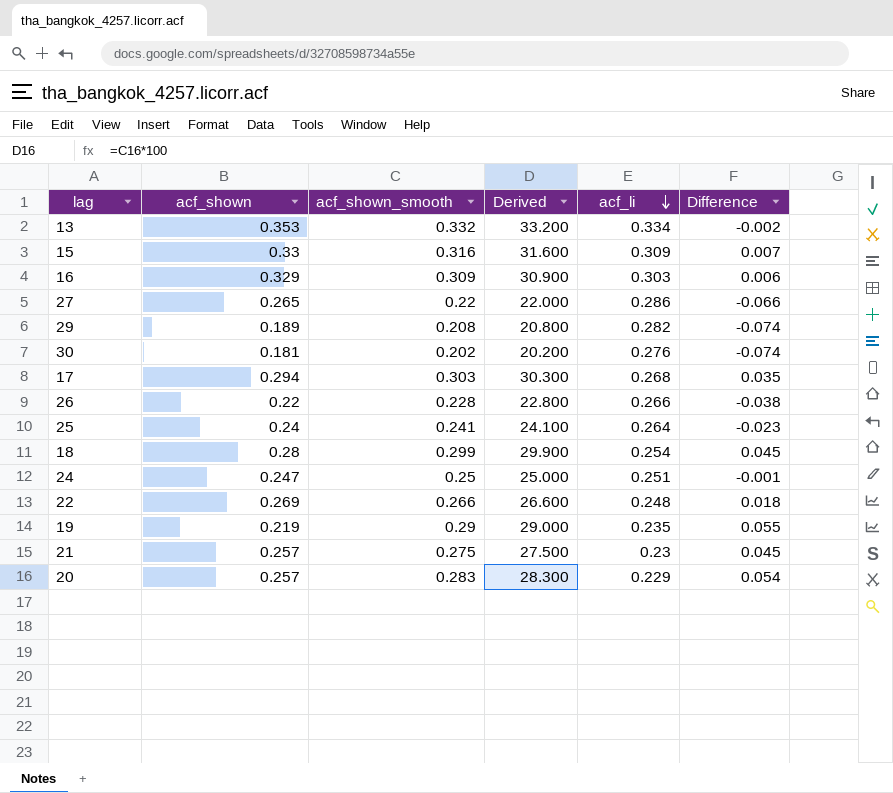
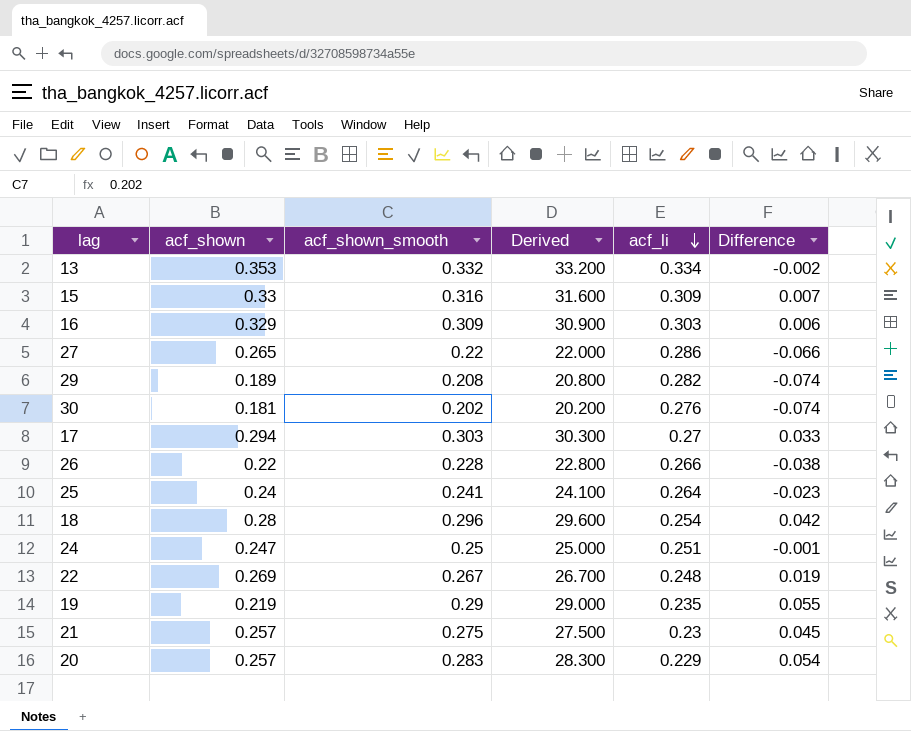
17 | acf_li: 0.268 -> 0.27
17 | Difference: 0.035 -> 0.033
18 | acf_shown_smooth: 0.299 -> 0.296
18 | Derived: 29.900 -> 29.600
18 | Difference: 0.045 -> 0.042
22 | acf_shown_smooth: 0.266 -> 0.267
22 | Derived: 26.600 -> 26.700
22 | Difference: 0.018 -> 0.019

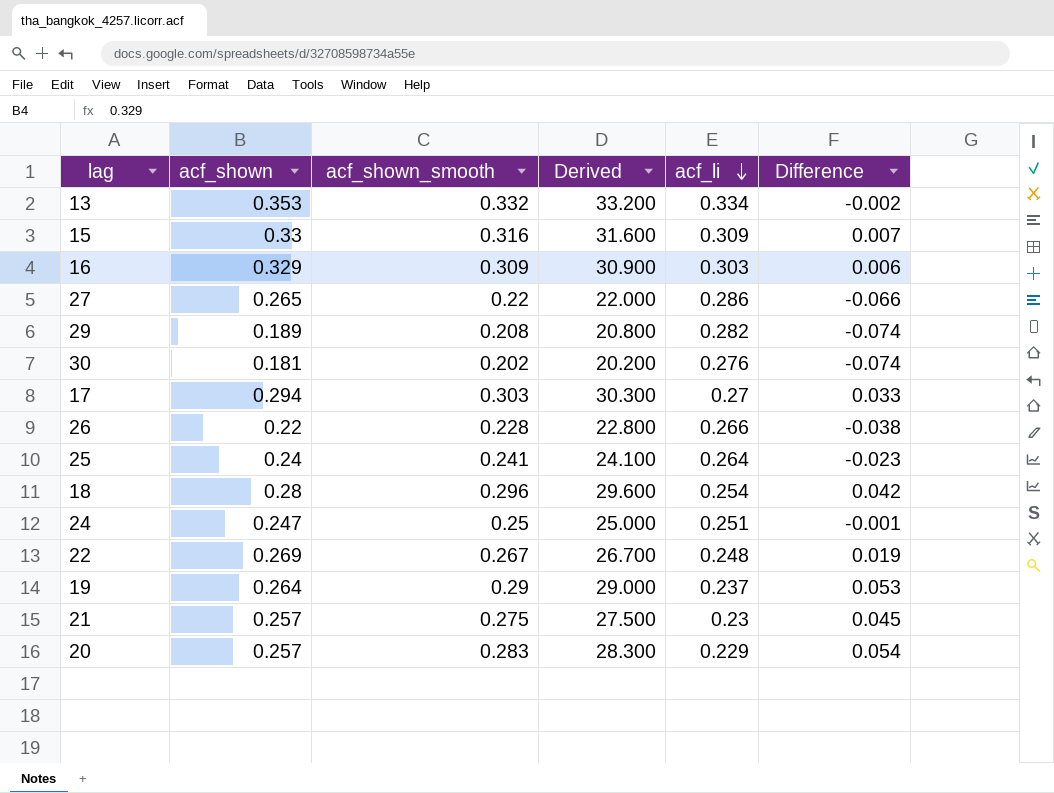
19 | acf_shown: 0.219 -> 0.264
19 | acf_li: 0.235 -> 0.237
19 | Difference: 0.055 -> 0.053

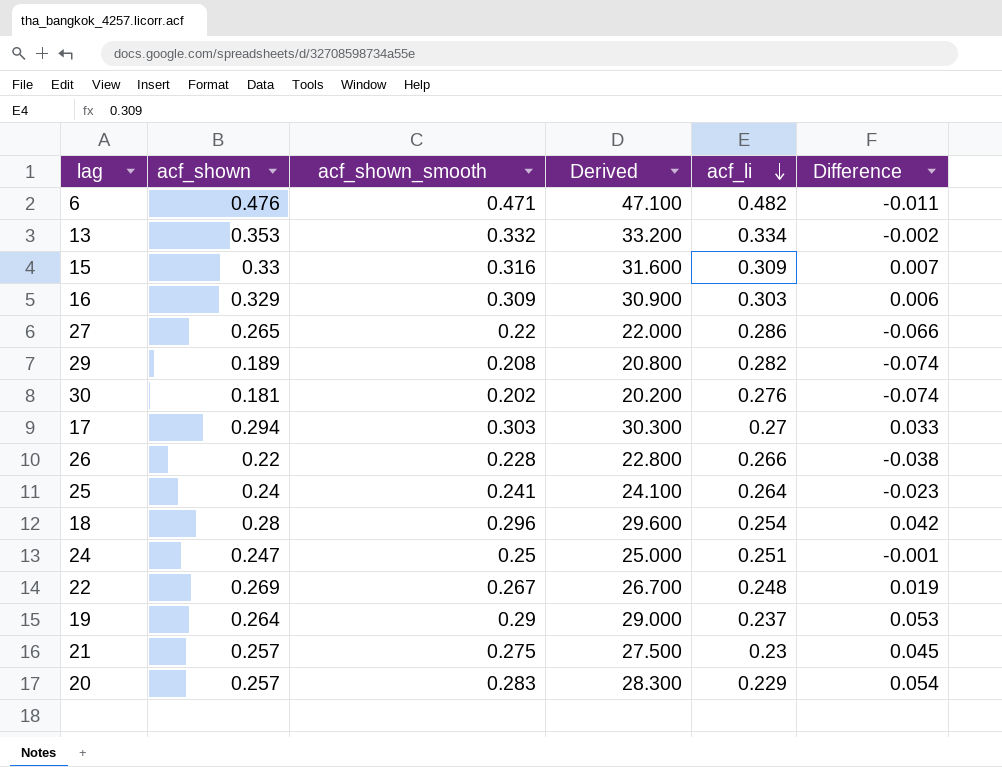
row 6: none -> 0.476 | 0.471 | 47.100 | 0.482 | -0.011

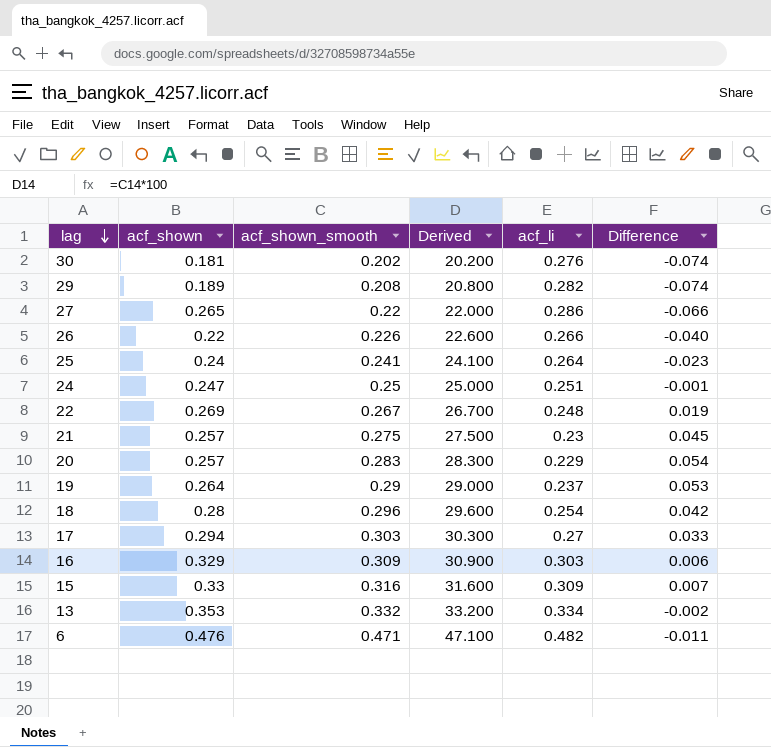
row order: acf_li descending -> lag descending
26 | acf_shown_smooth: 0.228 -> 0.226
26 | Derived: 22.800 -> 22.600
26 | Difference: -0.038 -> -0.040

